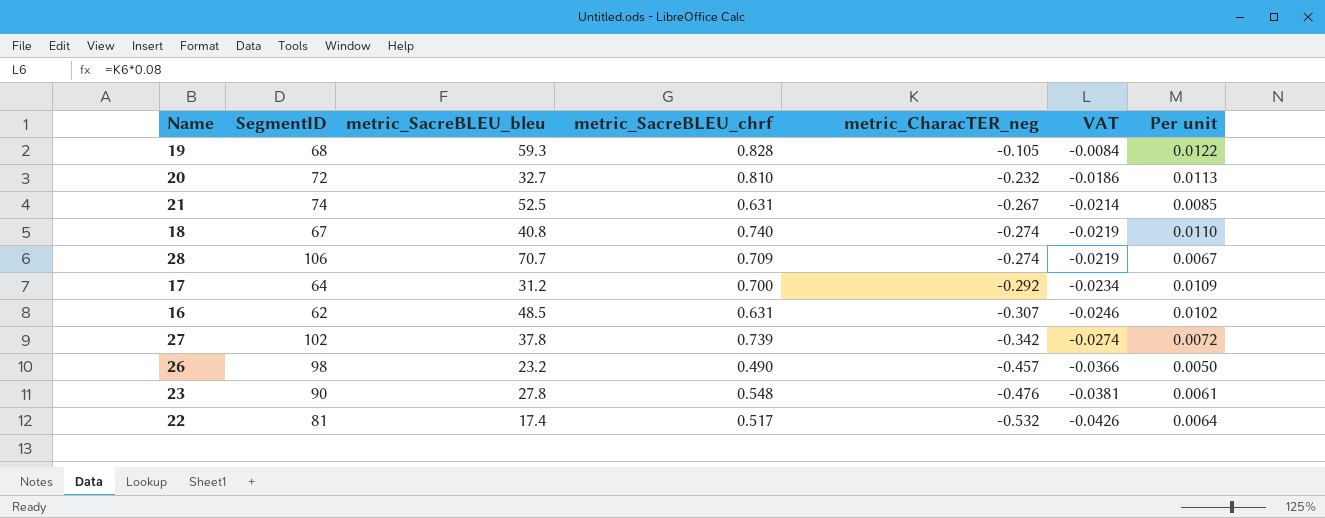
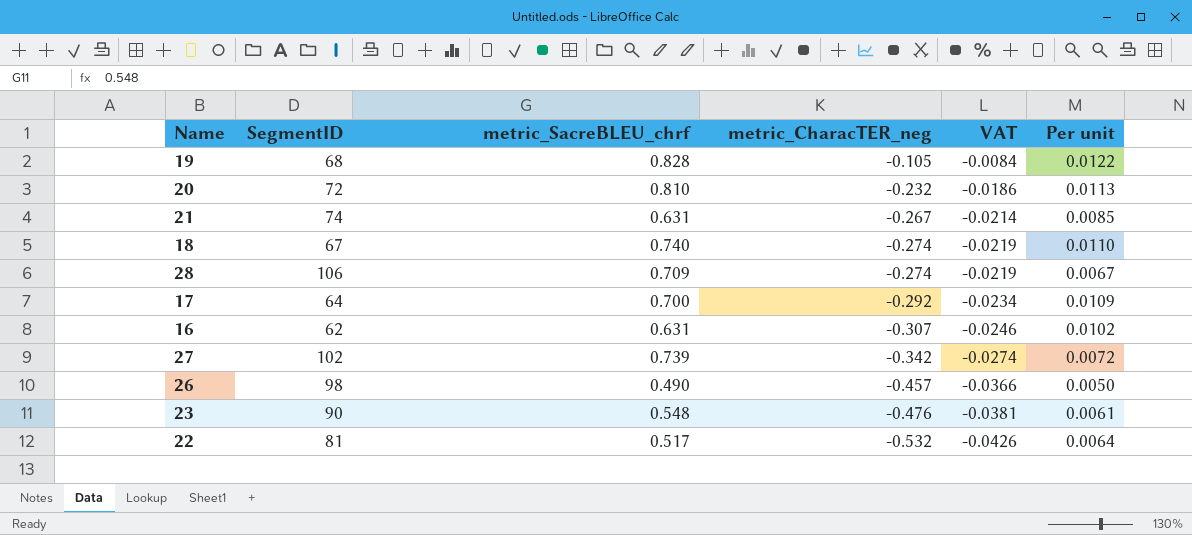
column metric_SacreBLEU_bleu | position: 3 -> none

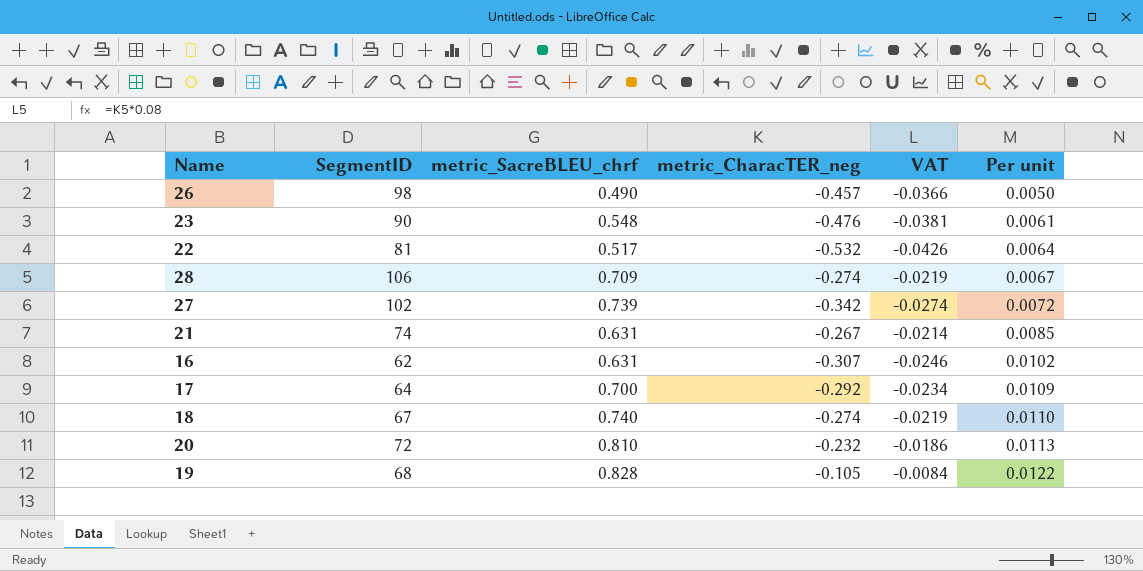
row order: metric_CharacTER_neg descending -> Per unit ascending

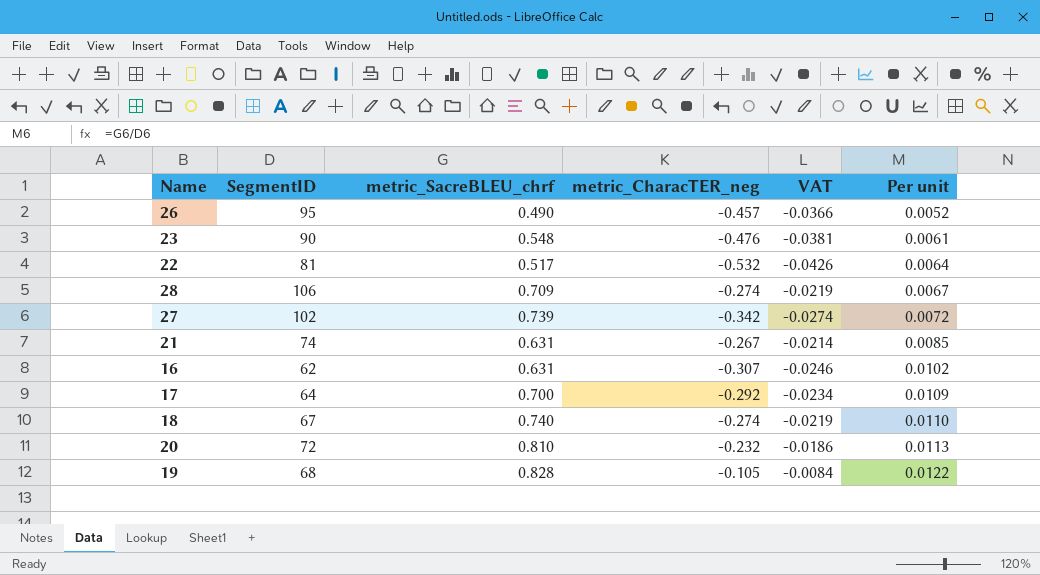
26 | SegmentID: 98 -> 95
26 | Per unit: 0.0050 -> 0.0052

